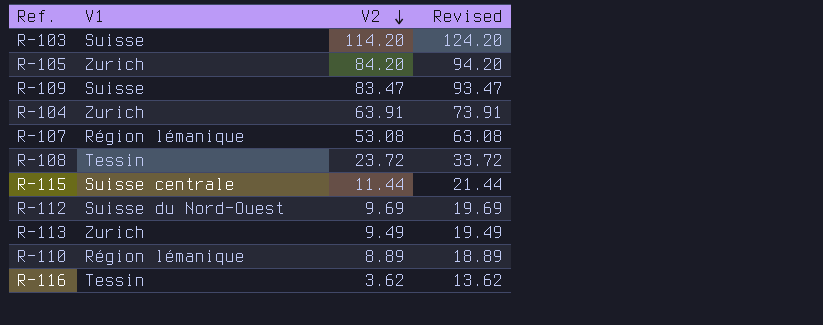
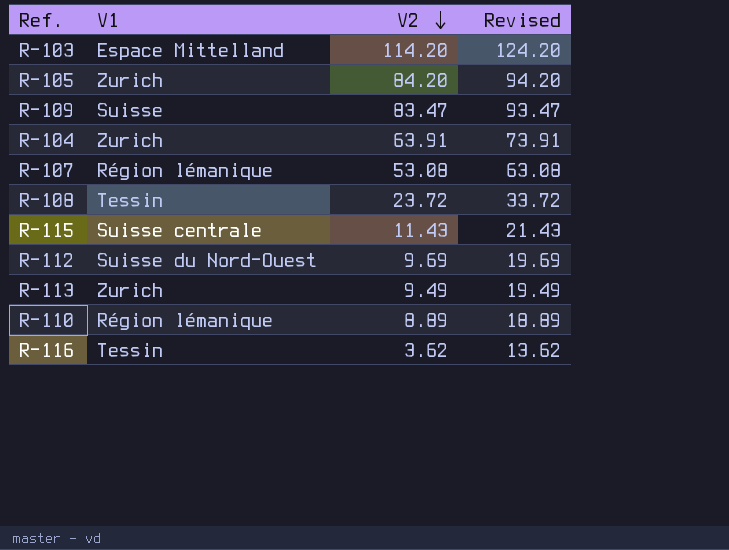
R-103 | V1: Suisse -> Espace Mittelland
R-115 | V2: 11.44 -> 11.43
R-115 | Revised: 21.44 -> 21.43

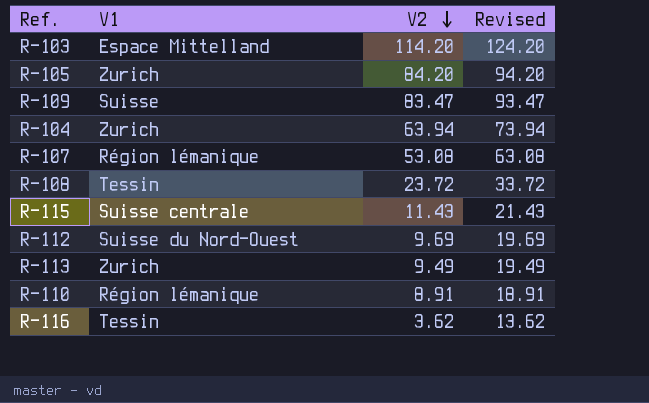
R-104 | V2: 63.91 -> 63.94
R-104 | Revised: 73.91 -> 73.94
R-110 | V2: 8.89 -> 8.91
R-110 | Revised: 18.89 -> 18.91

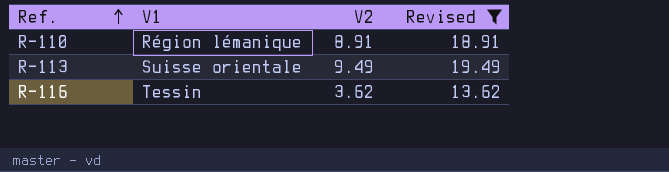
filter: none -> Revised <= 19.49
row order: V2 descending -> Ref. ascending
R-113 | V1: Zurich -> Suisse orientale

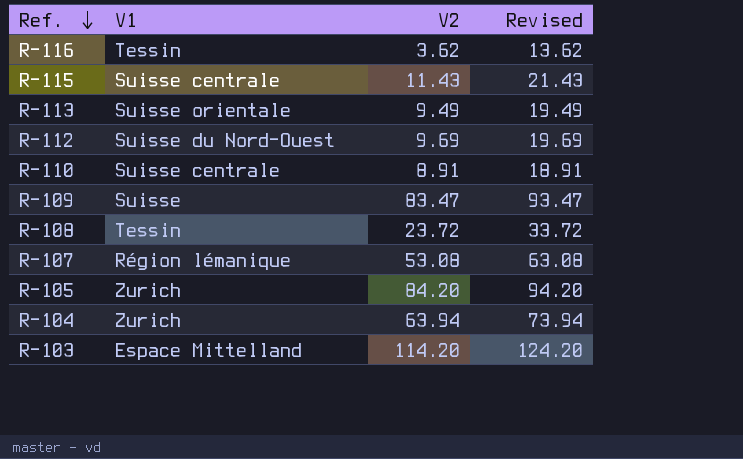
filter: Revised <= 19.49 -> none
row order: Ref. ascending -> Ref. descending
R-110 | V1: Région lémanique -> Suisse centrale

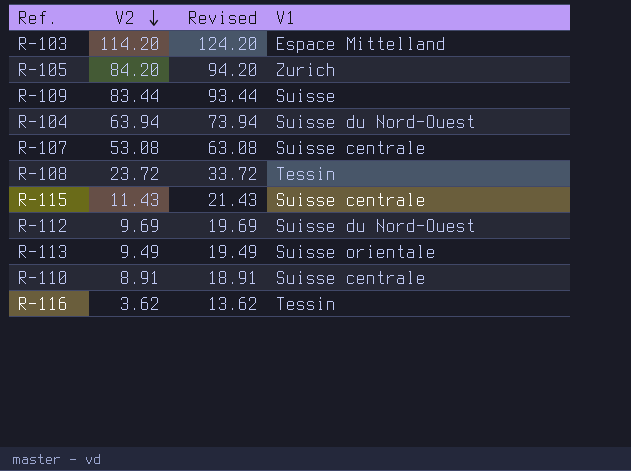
row order: Ref. descending -> V2 descending
column V1 | position: 2 -> 4
R-109 | V2: 83.47 -> 83.44
R-109 | Revised: 93.47 -> 93.44
R-104 | V1: Zurich -> Suisse du Nord-Ouest
R-107 | V1: Région lémanique -> Suisse centrale

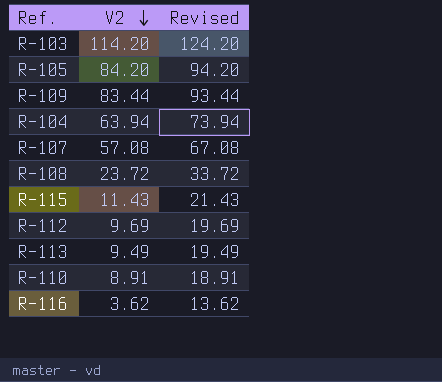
column V1 | position: 4 -> none
R-107 | V2: 53.08 -> 57.08
R-107 | Revised: 63.08 -> 67.08

